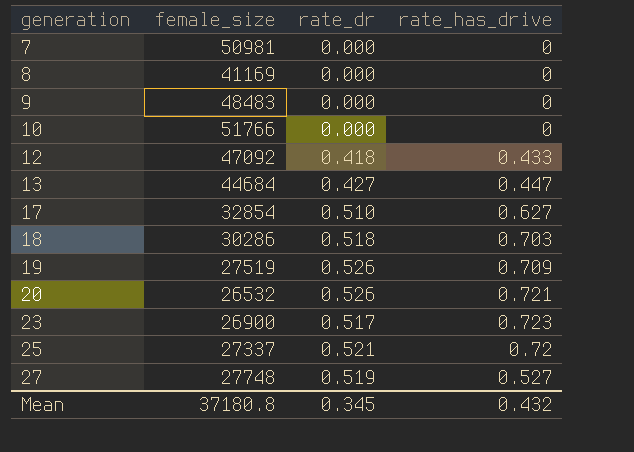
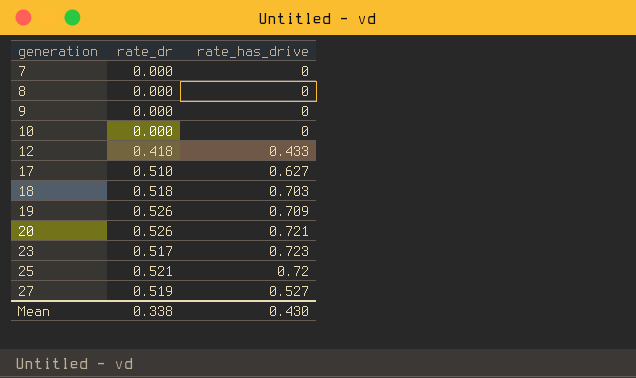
column female_size | position: 2 -> none
row 13: 44684 | 0.427 | 0.447 -> none
Mean | rate_dr: 0.345 -> 0.338
Mean | rate_has_drive: 0.432 -> 0.430

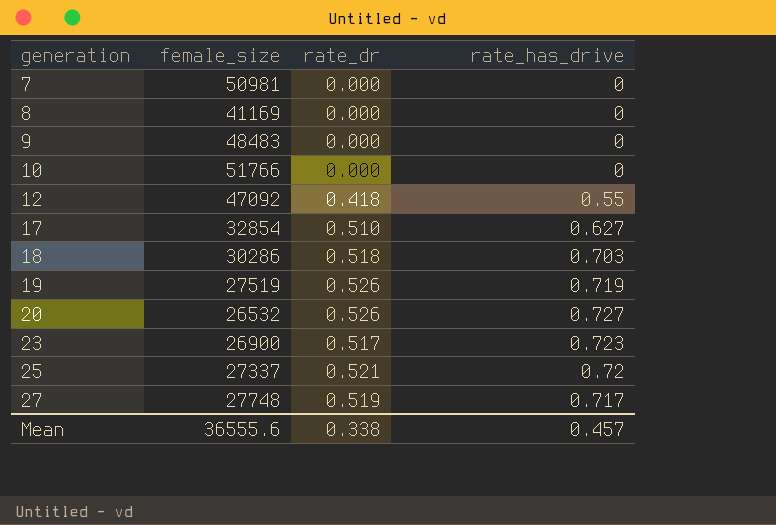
column female_size | position: none -> 2
12 | rate_has_drive: 0.433 -> 0.55
19 | rate_has_drive: 0.709 -> 0.719
20 | rate_has_drive: 0.721 -> 0.727
27 | rate_has_drive: 0.527 -> 0.717
Mean | rate_has_drive: 0.430 -> 0.457

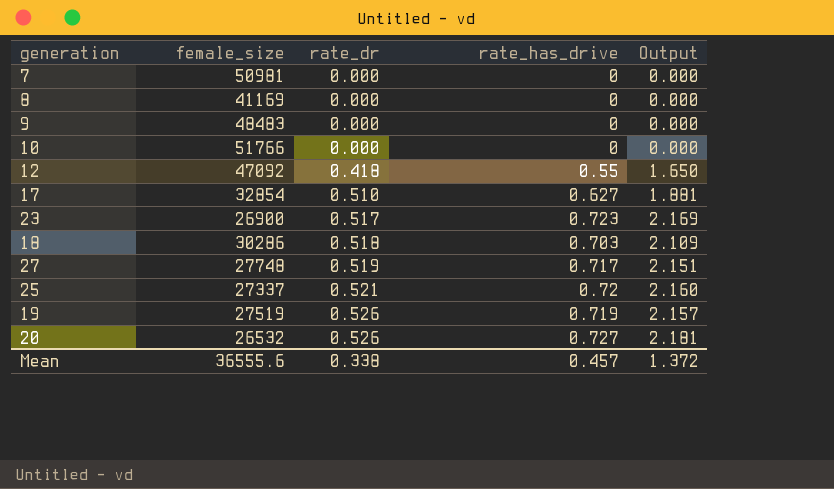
row order: generation ascending -> rate_dr ascending
column Output | formula: none -> [rate_has_drive] * 3

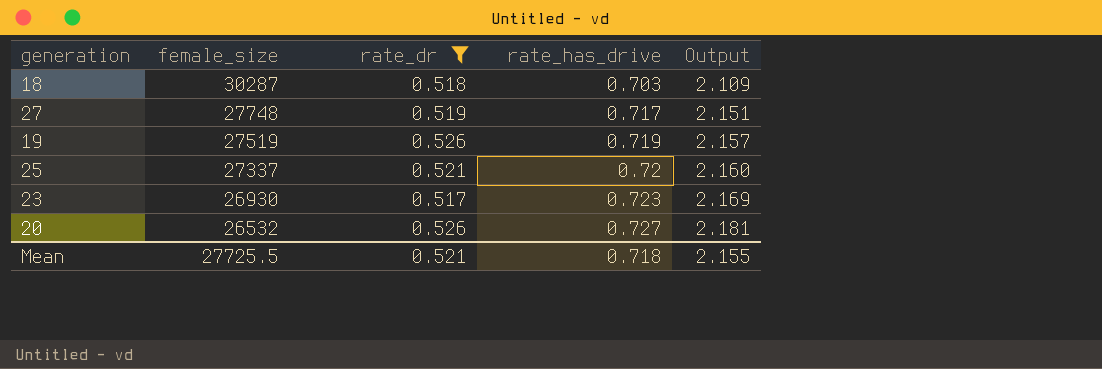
filter: none -> rate_dr >= 0.517
row order: rate_dr ascending -> female_size descending
18 | female_size: 30286 -> 30287
23 | female_size: 26900 -> 26930
Mean | female_size: 36555.6 -> 27725.5
Mean | rate_dr: 0.338 -> 0.521
Mean | rate_has_drive: 0.457 -> 0.718
Mean | Output: 1.372 -> 2.155

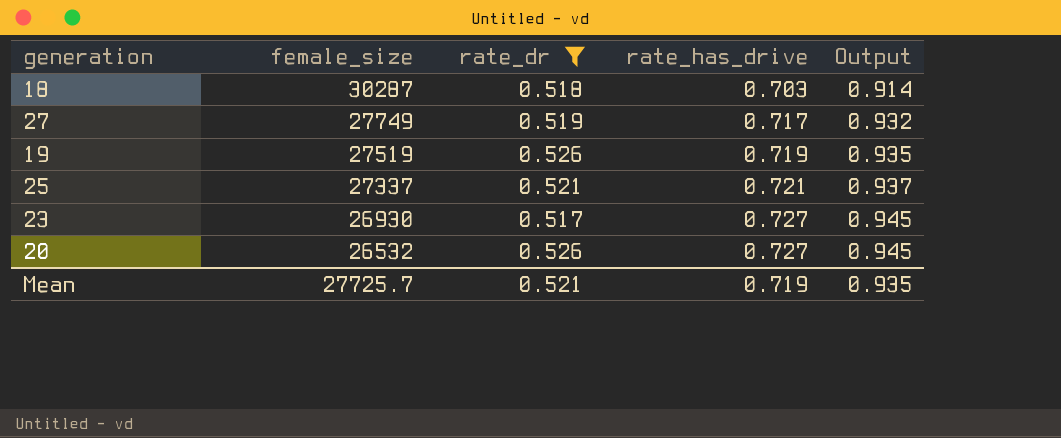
column Output | formula: [rate_has_drive] * 3 -> [rate_has_drive] * 1.3
27 | female_size: 27748 -> 27749
25 | rate_has_drive: 0.72 -> 0.721
23 | rate_has_drive: 0.723 -> 0.727
Mean | female_size: 27725.5 -> 27725.7
Mean | rate_has_drive: 0.718 -> 0.719
Mean | Output: 2.155 -> 0.935

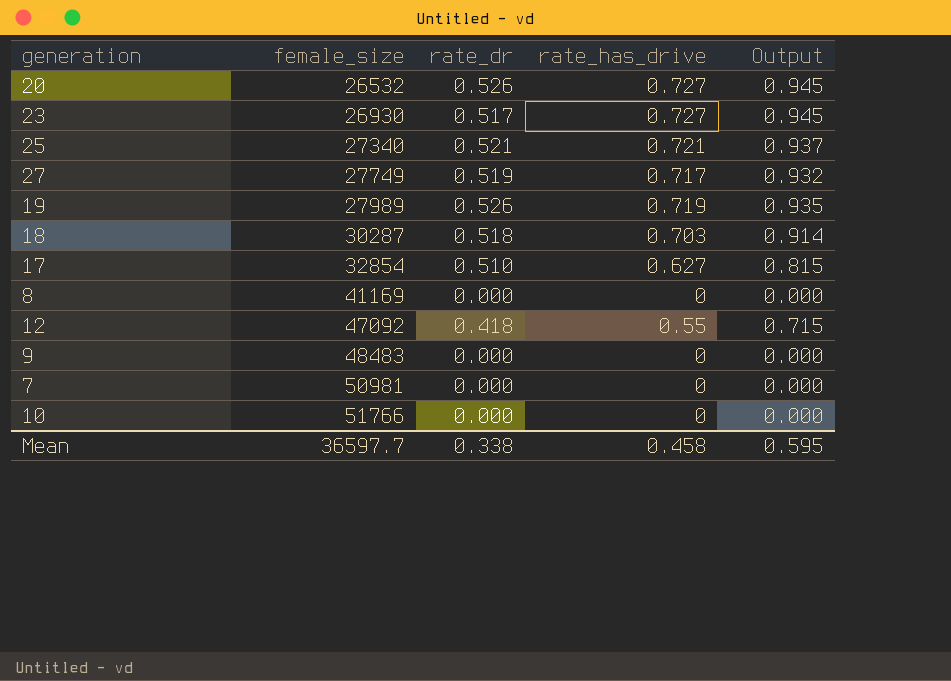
filter: rate_dr >= 0.517 -> none
row order: female_size descending -> female_size ascending
25 | female_size: 27337 -> 27340
19 | female_size: 27519 -> 27989
Mean | female_size: 27725.7 -> 36597.7
Mean | rate_dr: 0.521 -> 0.338
Mean | rate_has_drive: 0.719 -> 0.458
Mean | Output: 0.935 -> 0.595

